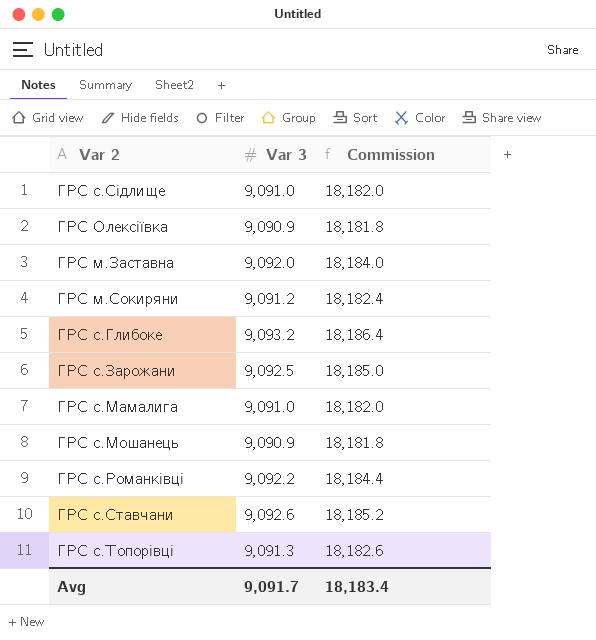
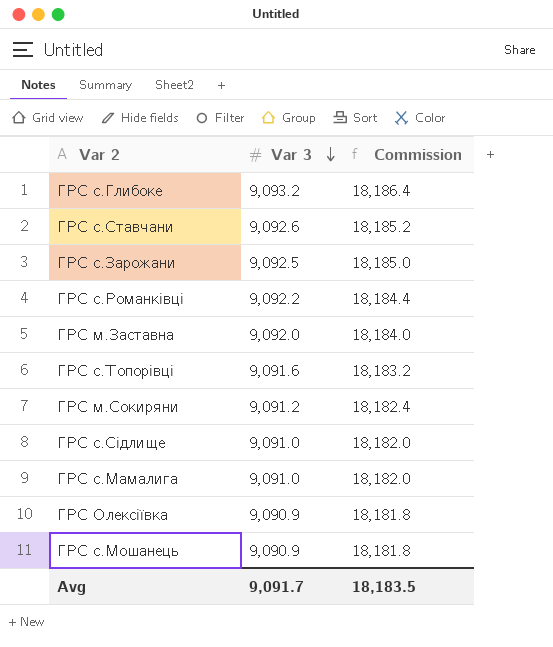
row order: none -> Var 3 descending
ГРС с.Топорівці | Var 3: 9,091.3 -> 9,091.6
ГРС с.Топорівці | Commission: 18,182.6 -> 18,183.2
Avg | Commission: 18,183.4 -> 18,183.5

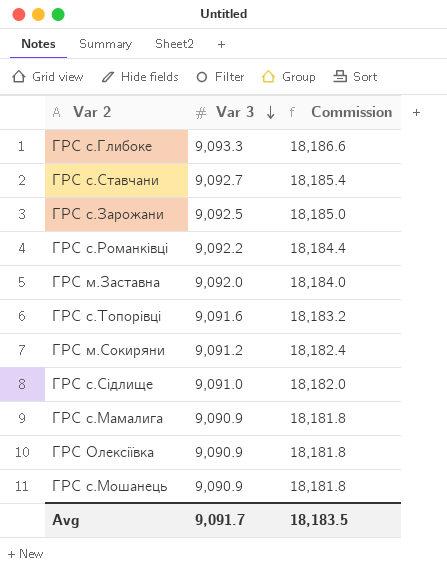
ГРС с.Глибоке | Var 3: 9,093.2 -> 9,093.3
ГРС с.Глибоке | Commission: 18,186.4 -> 18,186.6
ГРС с.Ставчани | Var 3: 9,092.6 -> 9,092.7
ГРС с.Ставчани | Commission: 18,185.2 -> 18,185.4
ГРС с.Мамалига | Var 3: 9,091.0 -> 9,090.9
ГРС с.Мамалига | Commission: 18,182.0 -> 18,181.8

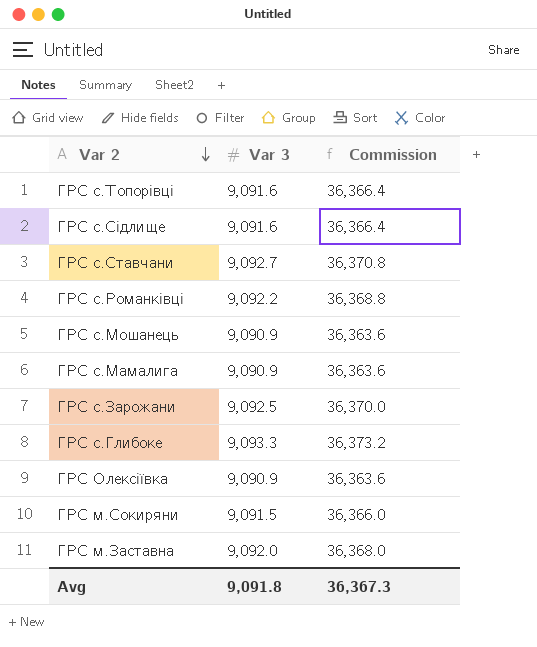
row order: Var 3 descending -> Var 2 descending
column Commission | formula: [Var 3] * 2 -> [Var 3] * 4
ГРС с.Сідлище | Var 3: 9,091.0 -> 9,091.6
ГРС м.Сокиряни | Var 3: 9,091.2 -> 9,091.5
Avg | Var 3: 9,091.7 -> 9,091.8
Avg | Commission: 18,183.5 -> 36,367.3

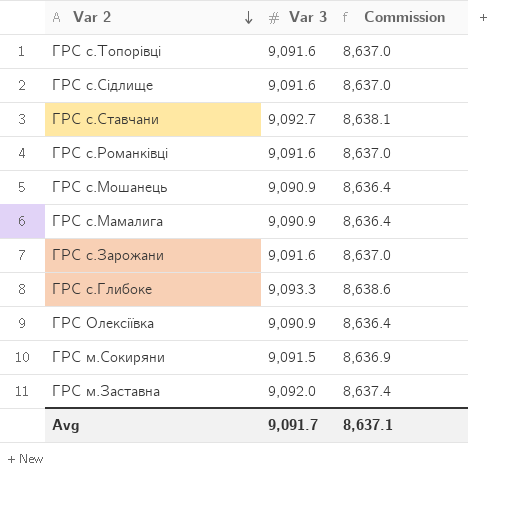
column Commission | formula: [Var 3] * 4 -> [Var 3] * 0.95
ГРС с.Романківці | Var 3: 9,092.2 -> 9,091.6
ГРС с.Зарожани | Var 3: 9,092.5 -> 9,091.6
Avg | Var 3: 9,091.8 -> 9,091.7
Avg | Commission: 36,367.3 -> 8,637.1

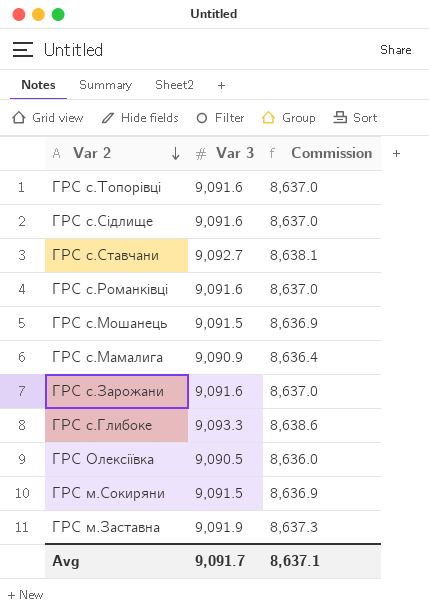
ГРС с.Мошанець | Var 3: 9,090.9 -> 9,091.5
ГРС с.Мошанець | Commission: 8,636.4 -> 8,636.9
ГРС Олексіївка | Var 3: 9,090.9 -> 9,090.5
ГРС Олексіївка | Commission: 8,636.4 -> 8,636.0
ГРС м.Заставна | Var 3: 9,092.0 -> 9,091.9
ГРС м.Заставна | Commission: 8,637.4 -> 8,637.3

